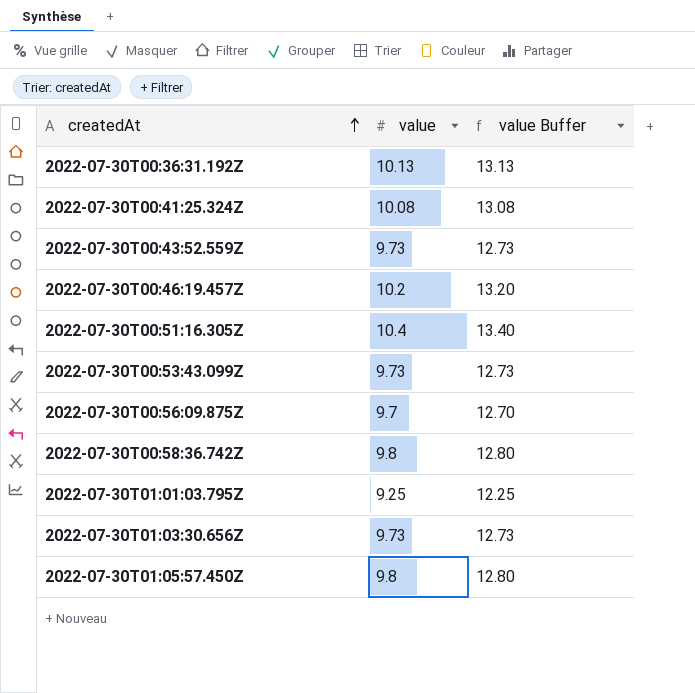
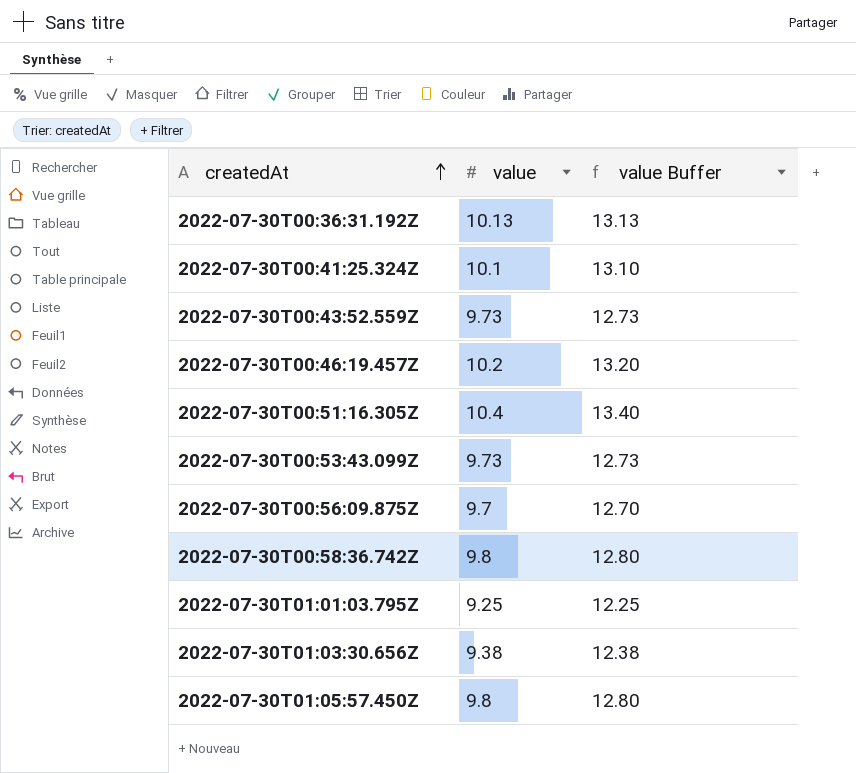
2022-07-30T00:41:25.324Z | value: 10.08 -> 10.1
2022-07-30T00:41:25.324Z | value Buffer: 13.08 -> 13.10
2022-07-30T01:03:30.656Z | value: 9.73 -> 9.38
2022-07-30T01:03:30.656Z | value Buffer: 12.73 -> 12.38

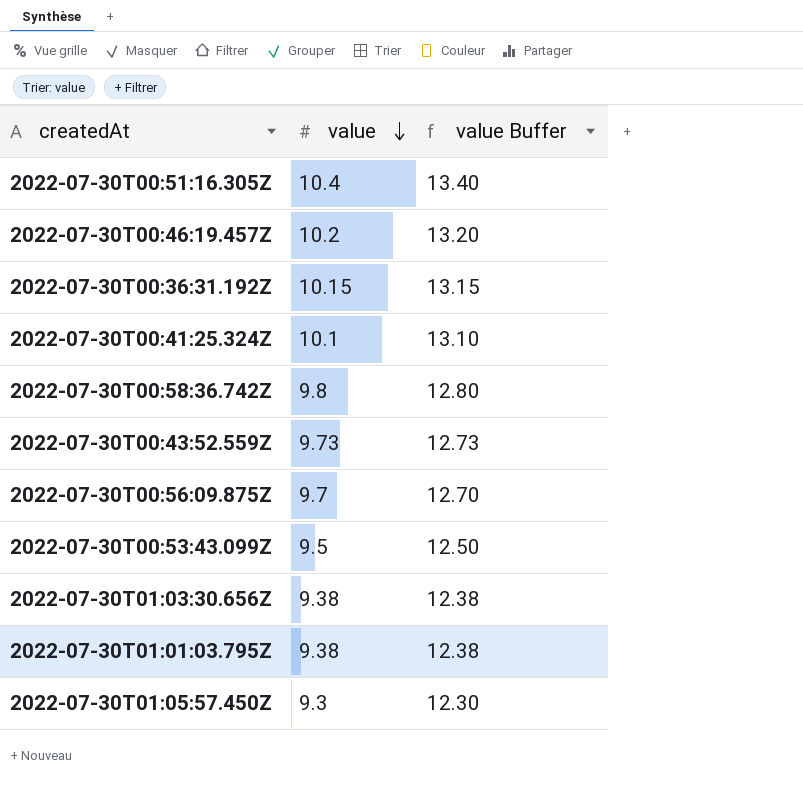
row order: createdAt ascending -> value descending
2022-07-30T00:36:31.192Z | value: 10.13 -> 10.15
2022-07-30T00:36:31.192Z | value Buffer: 13.13 -> 13.15
2022-07-30T00:53:43.099Z | value: 9.73 -> 9.5
2022-07-30T00:53:43.099Z | value Buffer: 12.73 -> 12.50
2022-07-30T01:01:03.795Z | value: 9.25 -> 9.38
2022-07-30T01:01:03.795Z | value Buffer: 12.25 -> 12.38
2022-07-30T01:05:57.450Z | value: 9.8 -> 9.3
2022-07-30T01:05:57.450Z | value Buffer: 12.80 -> 12.30

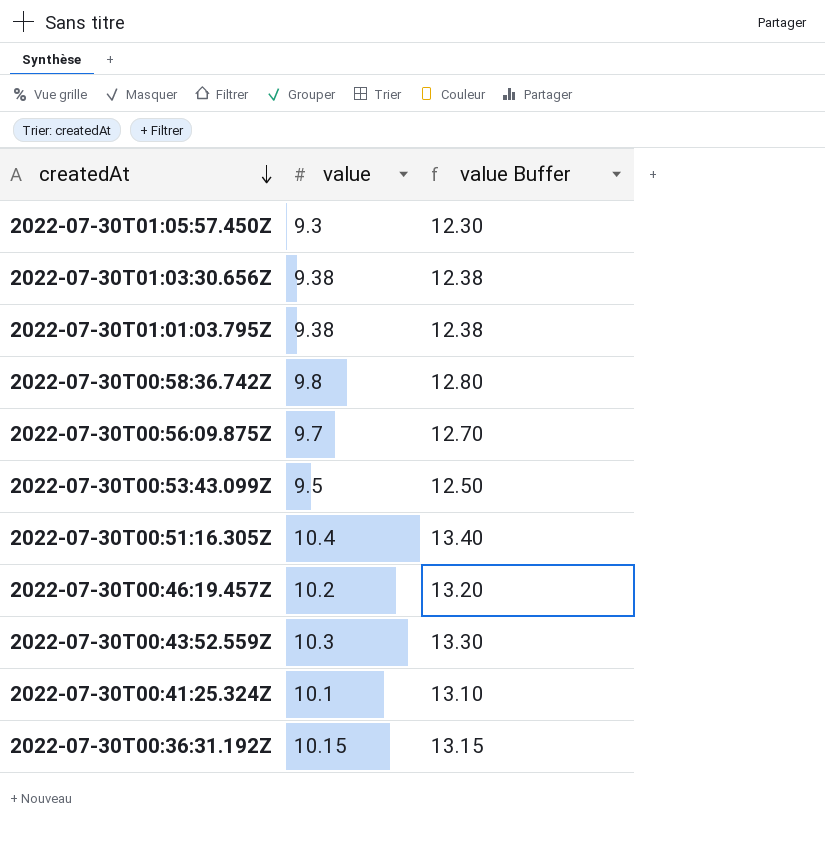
row order: value descending -> createdAt descending
2022-07-30T00:43:52.559Z | value: 9.73 -> 10.3
2022-07-30T00:43:52.559Z | value Buffer: 12.73 -> 13.30

